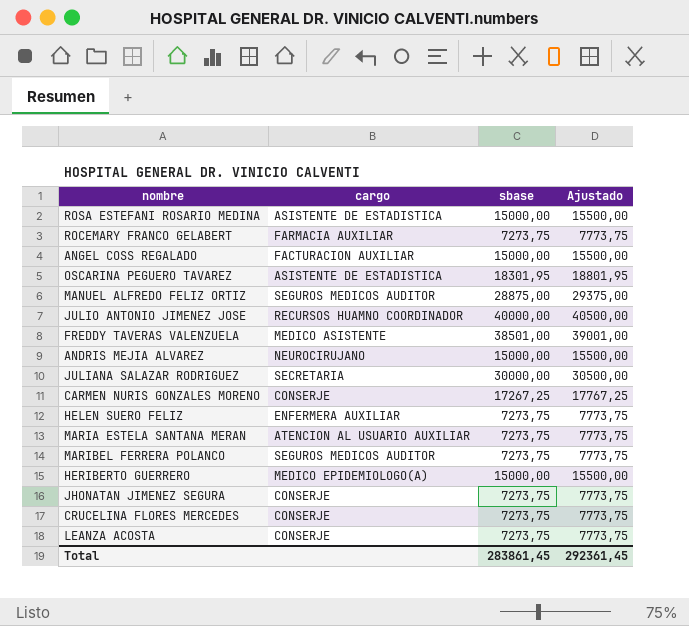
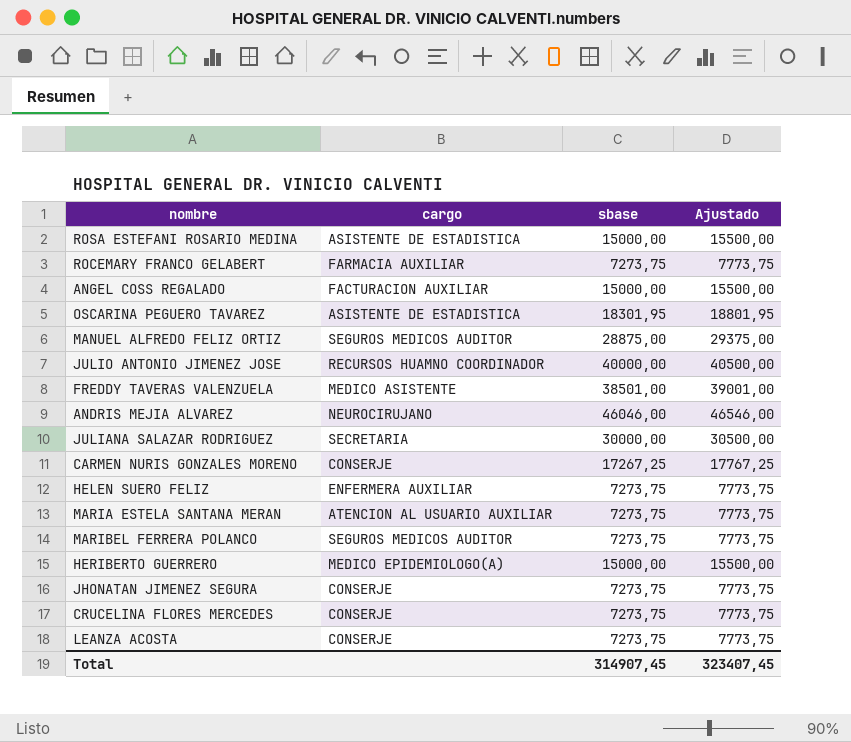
ANDRIS MEJIA ALVAREZ | sbase: 15000,00 -> 46046,00
ANDRIS MEJIA ALVAREZ | Ajustado: 15500,00 -> 46546,00
Total | sbase: 283861,45 -> 314907,45
Total | Ajustado: 292361,45 -> 323407,45

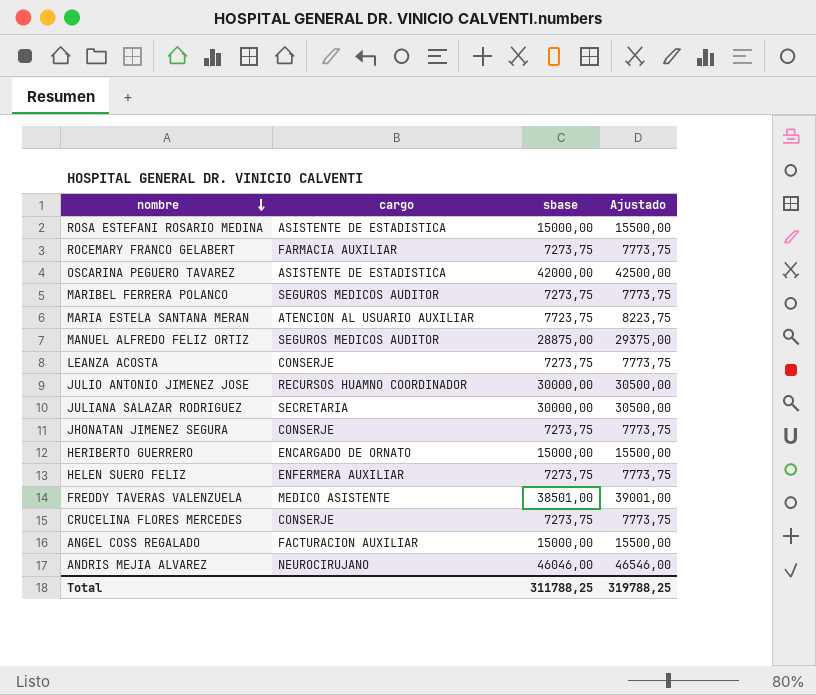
row order: none -> nombre descending
row CARMEN NURIS GONZALES MORENO: CONSERJE | 17267,25 | 17767,25 -> none
OSCARINA PEGUERO TAVAREZ | sbase: 18301,95 -> 42000,00
OSCARINA PEGUERO TAVAREZ | Ajustado: 18801,95 -> 42500,00
MARIA ESTELA SANTANA MERAN | sbase: 7273,75 -> 7723,75
MARIA ESTELA SANTANA MERAN | Ajustado: 7773,75 -> 8223,75
JULIO ANTONIO JIMENEZ JOSE | sbase: 40000,00 -> 30000,00
JULIO ANTONIO JIMENEZ JOSE | Ajustado: 40500,00 -> 30500,00
HERIBERTO GUERRERO | cargo: MEDICO EPIDEMIOLOGO(A) -> ENCARGADO DE ORNATO
Total | sbase: 314907,45 -> 311788,25
Total | Ajustado: 323407,45 -> 319788,25

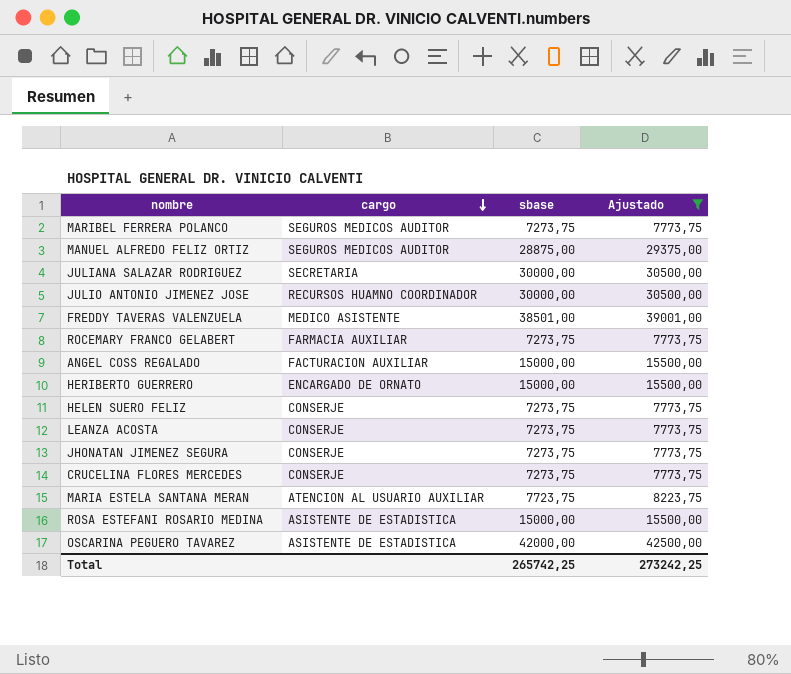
filter: none -> Ajustado != 46546,00
row order: nombre descending -> cargo descending
HELEN SUERO FELIZ | cargo: ENFERMERA AUXILIAR -> CONSERJE
Total | sbase: 311788,25 -> 265742,25
Total | Ajustado: 319788,25 -> 273242,25

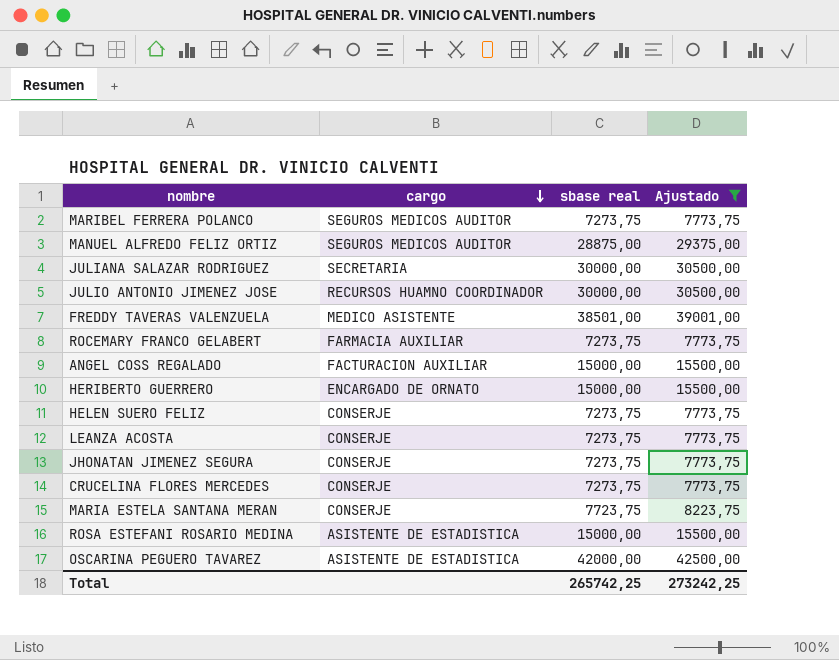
column name: sbase -> sbase real
MARIA ESTELA SANTANA MERAN | cargo: ATENCION AL USUARIO AUXILIAR -> CONSERJE

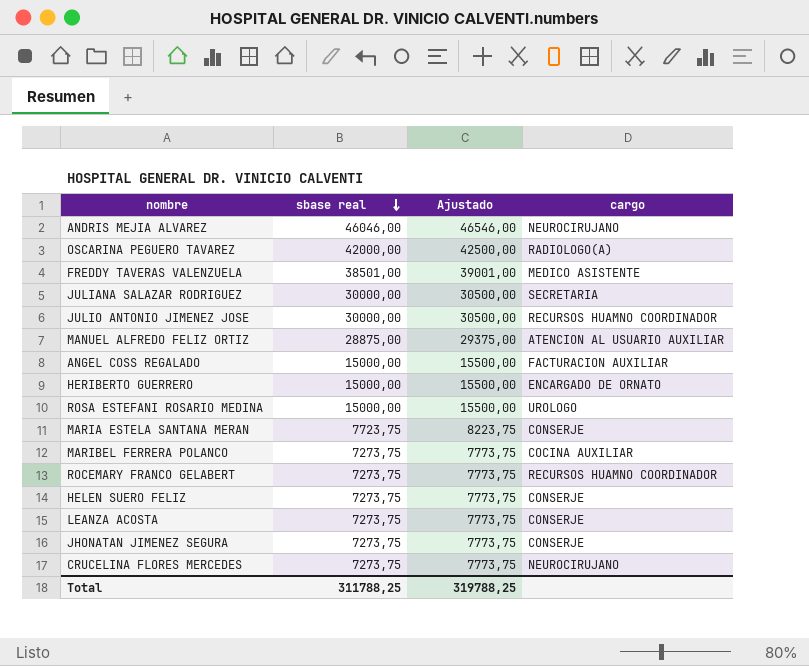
filter: Ajustado != 46546,00 -> none
row order: cargo descending -> sbase real descending
column cargo | position: 2 -> 4
OSCARINA PEGUERO TAVAREZ | cargo: ASISTENTE DE ESTADISTICA -> RADIOLOGO(A)
MANUEL ALFREDO FELIZ ORTIZ | cargo: SEGUROS MEDICOS AUDITOR -> ATENCION AL USUARIO AUXILIAR
ROSA ESTEFANI ROSARIO MEDINA | cargo: ASISTENTE DE ESTADISTICA -> UROLOGO
MARIBEL FERRERA POLANCO | cargo: SEGUROS MEDICOS AUDITOR -> COCINA AUXILIAR
ROCEMARY FRANCO GELABERT | cargo: FARMACIA AUXILIAR -> RECURSOS HUAMNO COORDINADOR
CRUCELINA FLORES MERCEDES | cargo: CONSERJE -> NEUROCIRUJANO
Total | sbase real: 265742,25 -> 311788,25
Total | Ajustado: 273242,25 -> 319788,25

